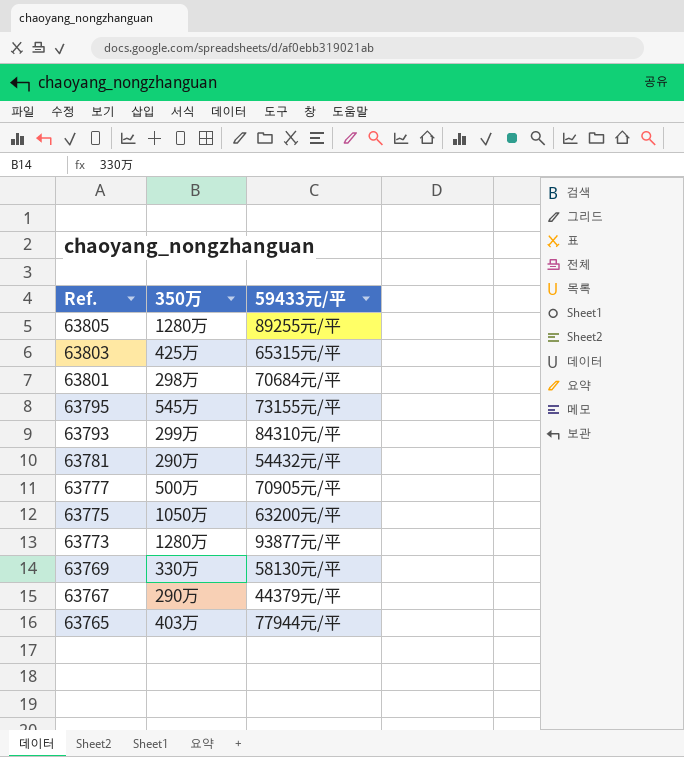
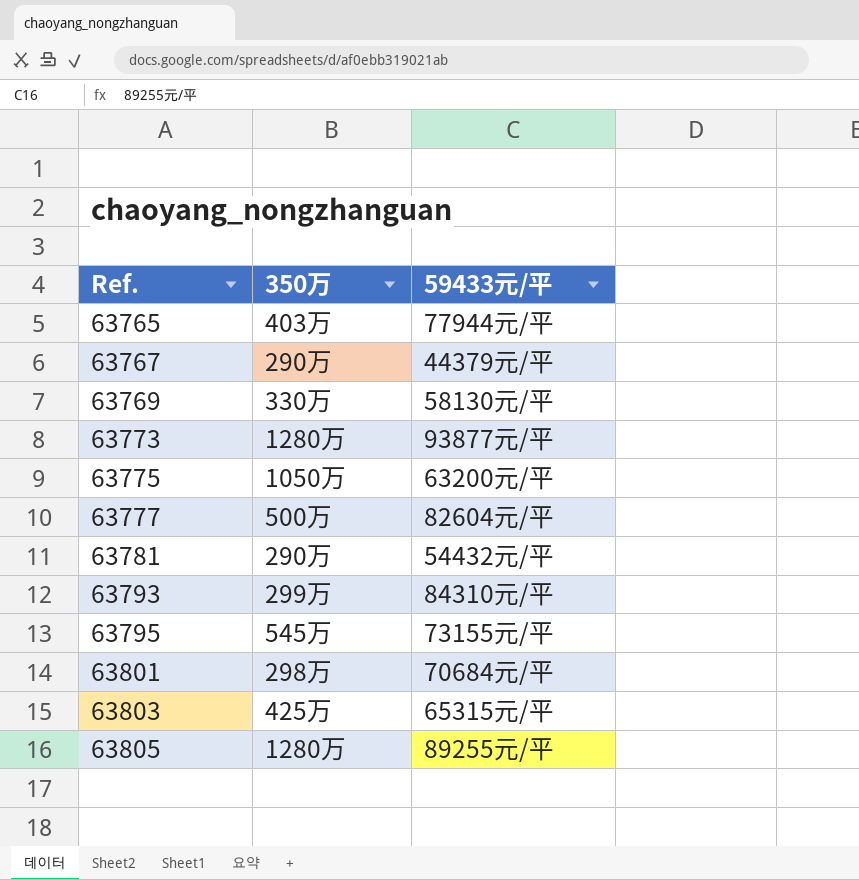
row order: Ref. descending -> Ref. ascending
63777 | 59433元/平: 70905元/平 -> 82604元/平

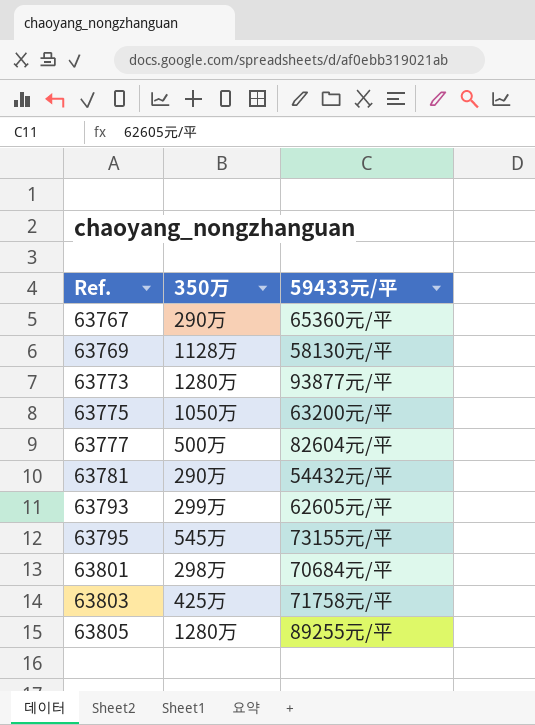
row 63765: 403万 | 77944元/平 -> none
63767 | 59433元/平: 44379元/平 -> 65360元/平
63769 | 350万: 330万 -> 1128万
63793 | 59433元/平: 84310元/平 -> 62605元/平
63803 | 59433元/平: 65315元/平 -> 71758元/平

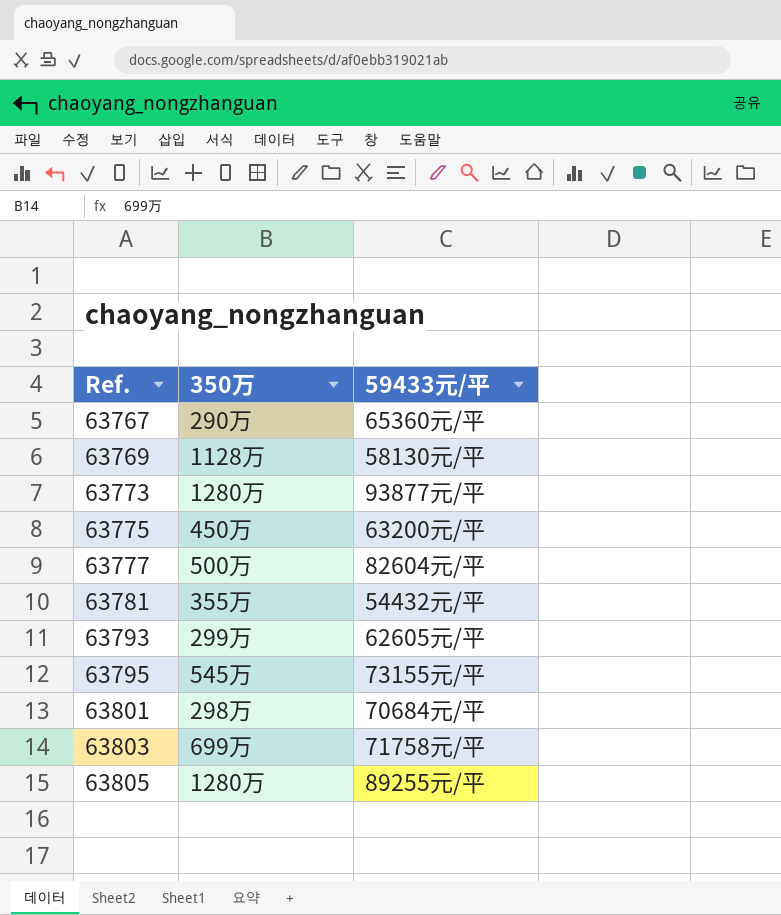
63775 | 350万: 1050万 -> 450万
63781 | 350万: 290万 -> 355万
63803 | 350万: 425万 -> 699万

